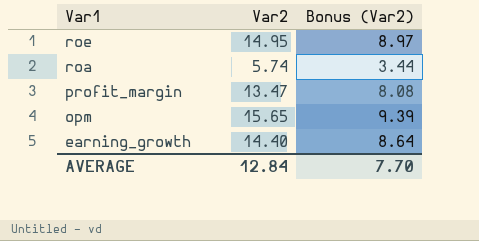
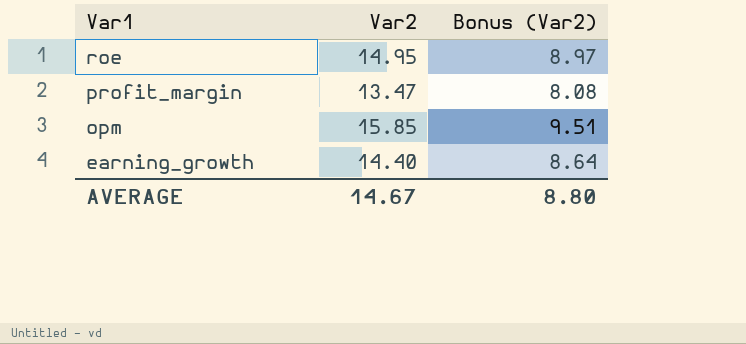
row roa: 5.74 | 3.44 -> none
opm | Var2: 15.65 -> 15.85
opm | Bonus (Var2): 9.39 -> 9.51
AVERAGE | Var2: 12.84 -> 14.67
AVERAGE | Bonus (Var2): 7.70 -> 8.80

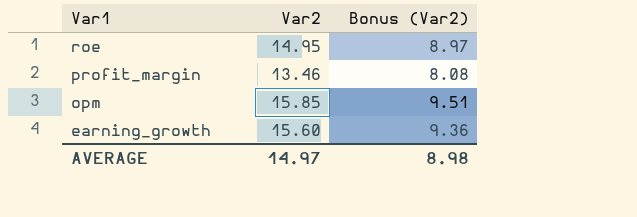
profit_margin | Var2: 13.47 -> 13.46
earning_growth | Var2: 14.40 -> 15.60
earning_growth | Bonus (Var2): 8.64 -> 9.36
AVERAGE | Var2: 14.67 -> 14.97
AVERAGE | Bonus (Var2): 8.80 -> 8.98

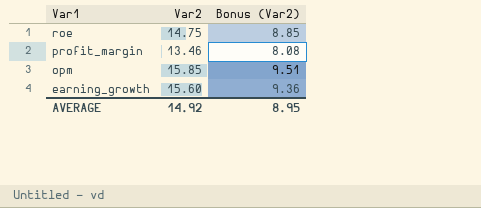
roe | Var2: 14.95 -> 14.75
roe | Bonus (Var2): 8.97 -> 8.85
AVERAGE | Var2: 14.97 -> 14.92
AVERAGE | Bonus (Var2): 8.98 -> 8.95

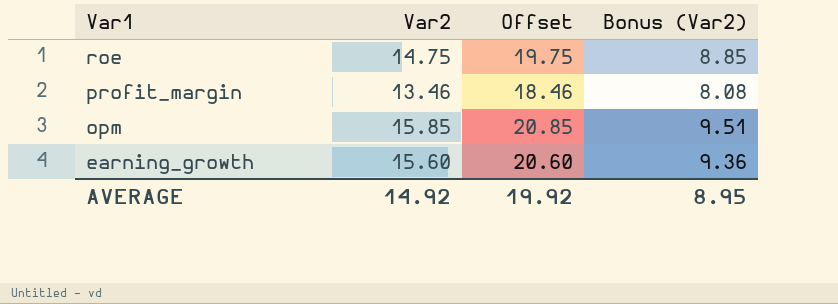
column Offset | formula: none -> [Var2] + 5

